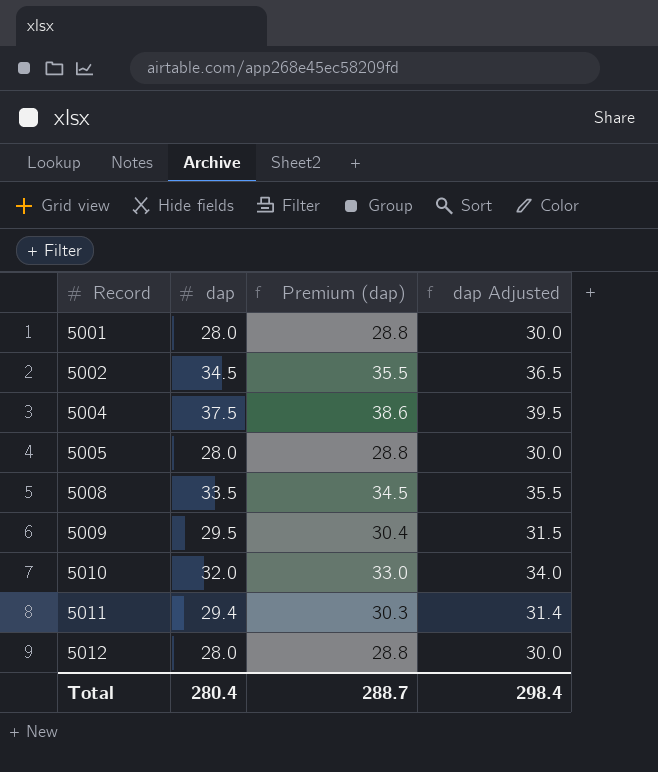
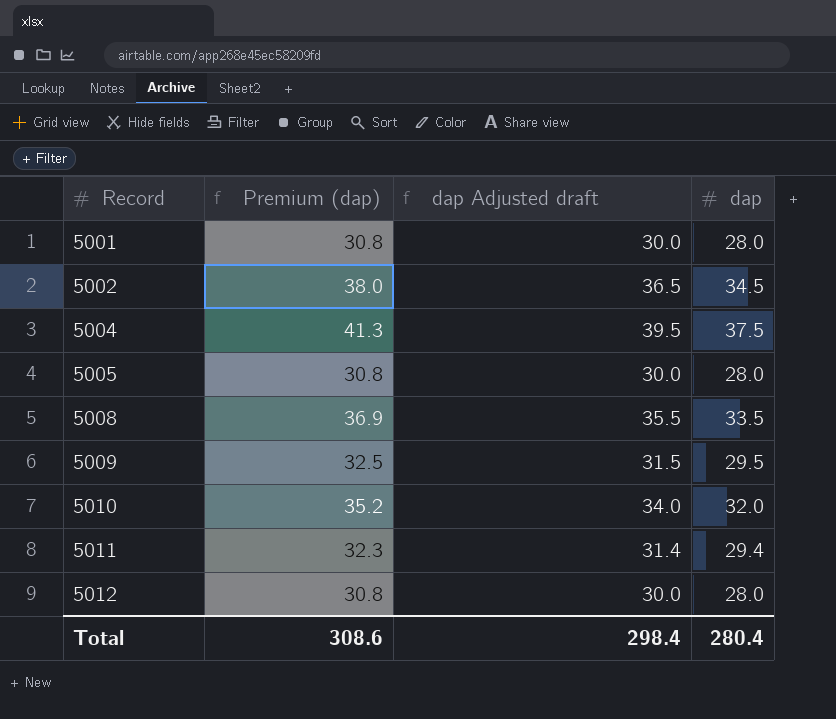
column Premium (dap) | formula: [dap] * 1.03 -> [dap] * 1.1
column name: dap Adjusted -> dap Adjusted draft
column dap | position: 2 -> 4
Total | Premium (dap): 288.7 -> 308.6

